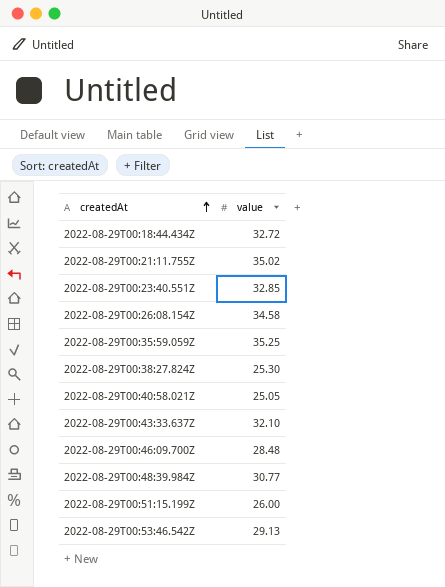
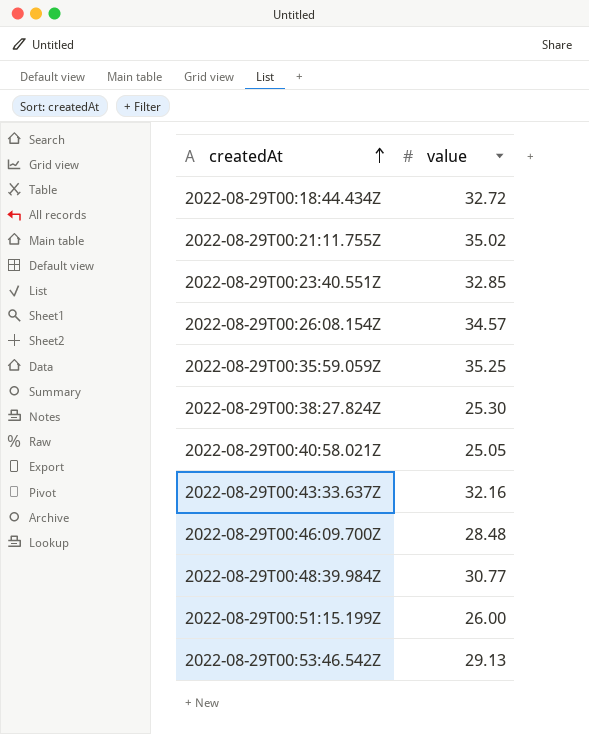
2022-08-29T00:26:08.154Z | value: 34.58 -> 34.57
2022-08-29T00:43:33.637Z | value: 32.10 -> 32.16

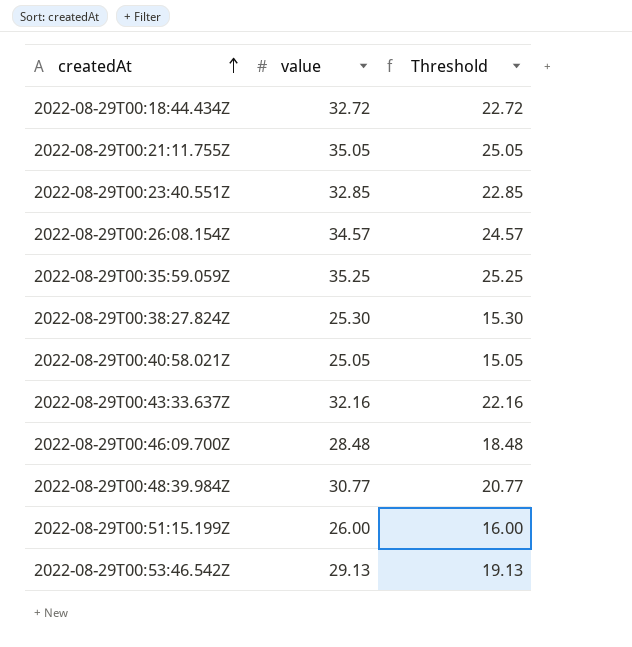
column Threshold | formula: none -> [value] - 10
2022-08-29T00:21:11.755Z | value: 35.02 -> 35.05

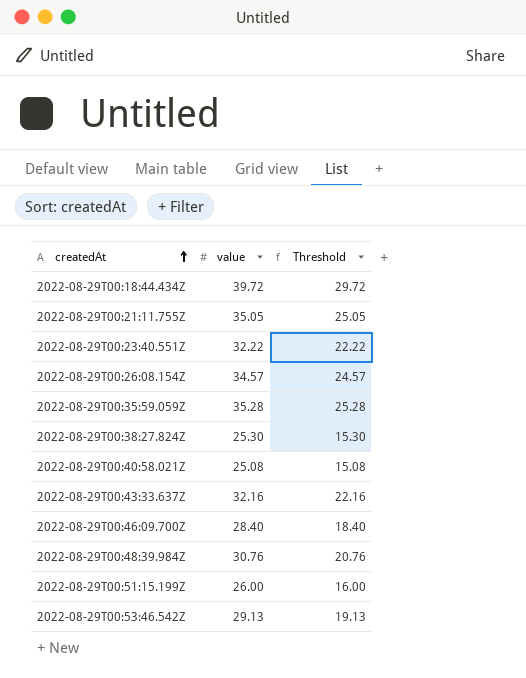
2022-08-29T00:18:44.434Z | value: 32.72 -> 39.72
2022-08-29T00:18:44.434Z | Threshold: 22.72 -> 29.72
2022-08-29T00:23:40.551Z | value: 32.85 -> 32.22
2022-08-29T00:23:40.551Z | Threshold: 22.85 -> 22.22
2022-08-29T00:35:59.059Z | value: 35.25 -> 35.28
2022-08-29T00:35:59.059Z | Threshold: 25.25 -> 25.28
2022-08-29T00:40:58.021Z | value: 25.05 -> 25.08
2022-08-29T00:40:58.021Z | Threshold: 15.05 -> 15.08
2022-08-29T00:46:09.700Z | value: 28.48 -> 28.40
2022-08-29T00:46:09.700Z | Threshold: 18.48 -> 18.40
2022-08-29T00:48:39.984Z | value: 30.77 -> 30.76
2022-08-29T00:48:39.984Z | Threshold: 20.77 -> 20.76

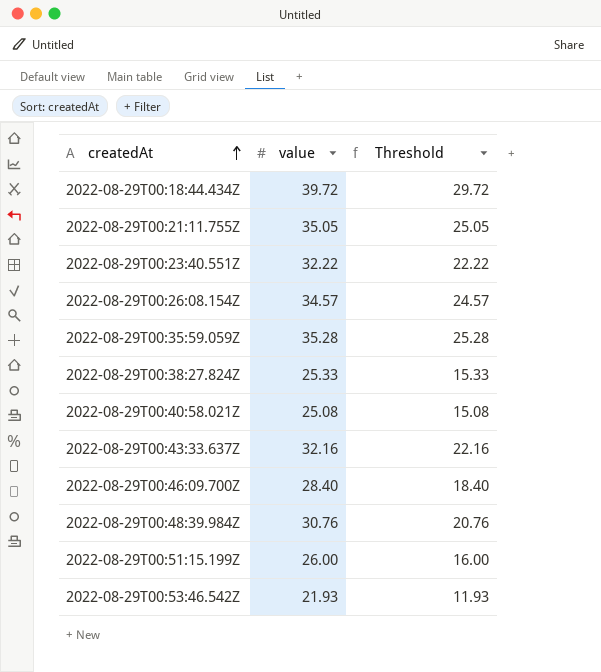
2022-08-29T00:38:27.824Z | value: 25.30 -> 25.33
2022-08-29T00:38:27.824Z | Threshold: 15.30 -> 15.33
2022-08-29T00:53:46.542Z | value: 29.13 -> 21.93
2022-08-29T00:53:46.542Z | Threshold: 19.13 -> 11.93

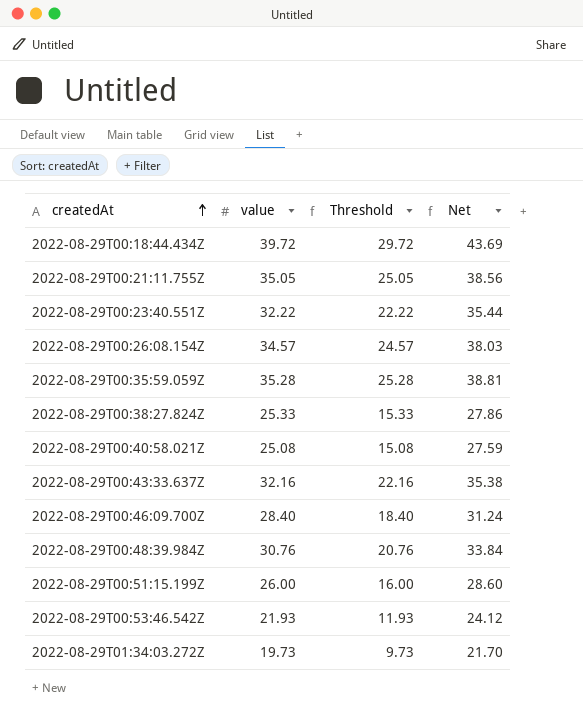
column Net | formula: none -> [value] * 1.1
row 2022-08-29T01:34:03.272Z: none -> 19.73 | 9.73 | 21.70

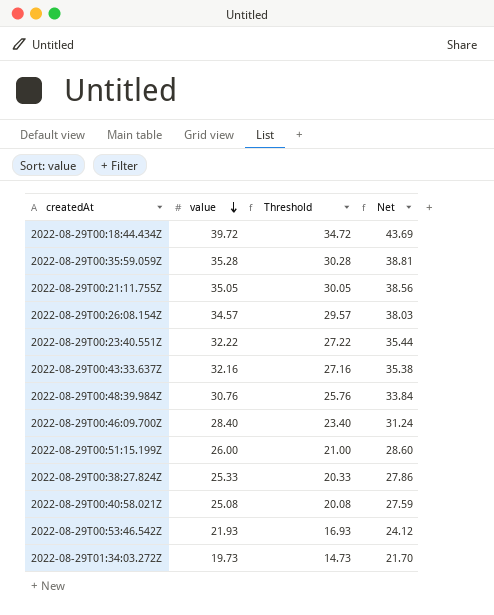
row order: createdAt ascending -> value descending
column Threshold | formula: [value] - 10 -> [value] - 5

